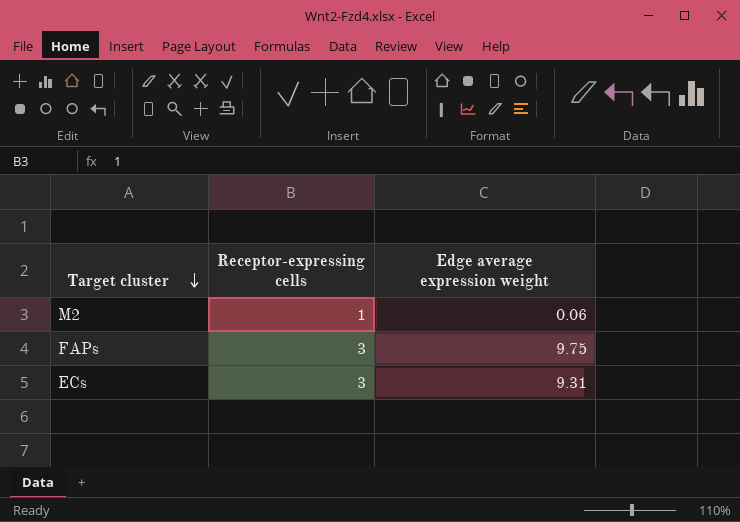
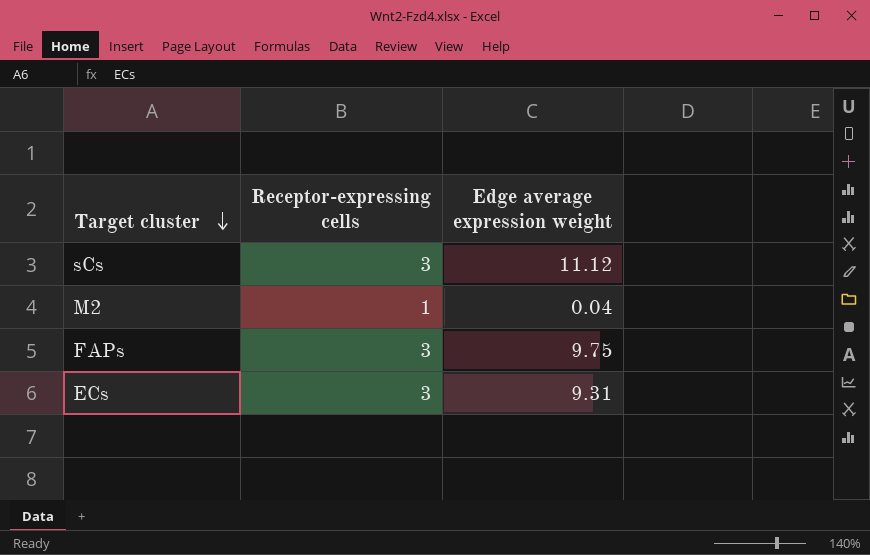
row sCs: none -> 3 | 11.12
M2 | Edge average expression weight: 0.06 -> 0.04

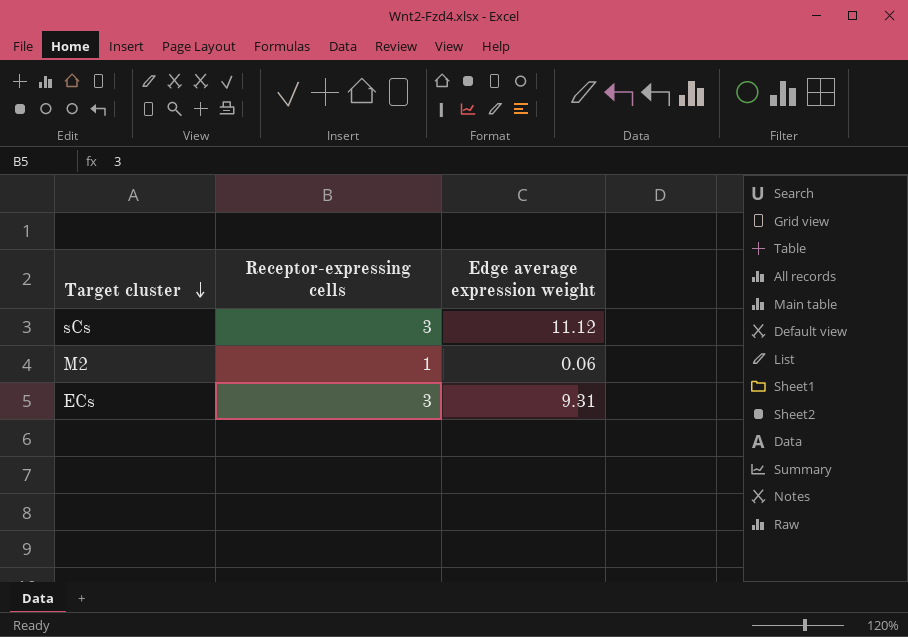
row FAPs: 3 | 9.75 -> none
M2 | Edge average expression weight: 0.04 -> 0.06

